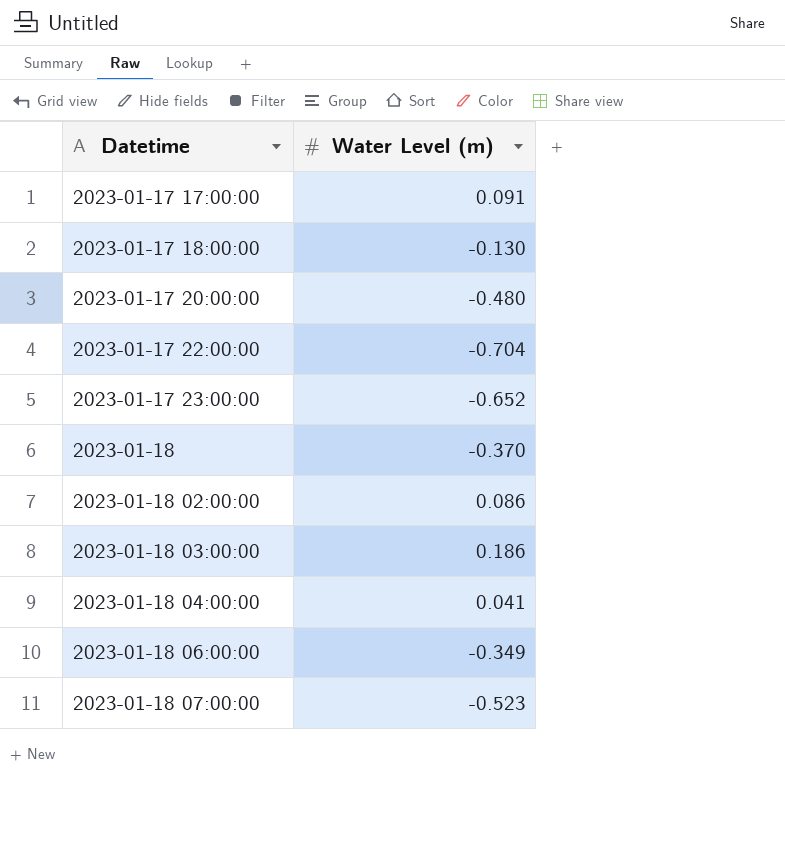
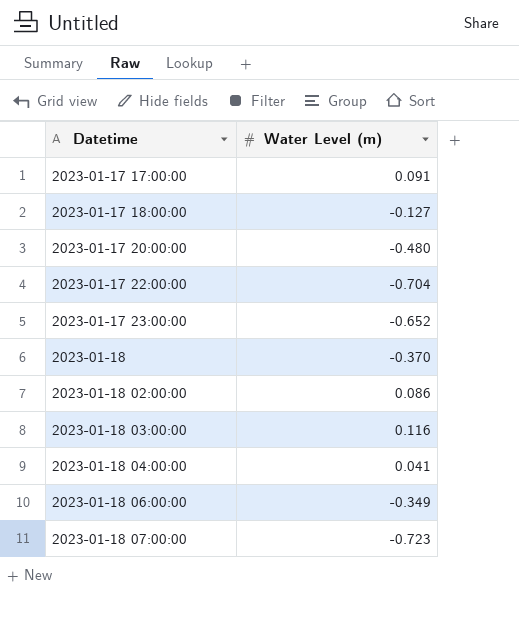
2023-01-17 18:00:00 | Water Level (m): -0.130 -> -0.127
2023-01-18 03:00:00 | Water Level (m): 0.186 -> 0.116
2023-01-18 07:00:00 | Water Level (m): -0.523 -> -0.723

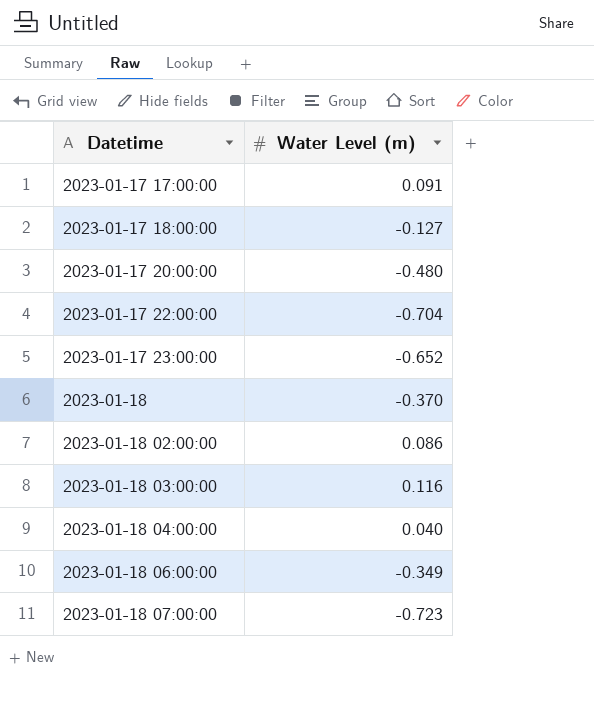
2023-01-18 04:00:00 | Water Level (m): 0.041 -> 0.040

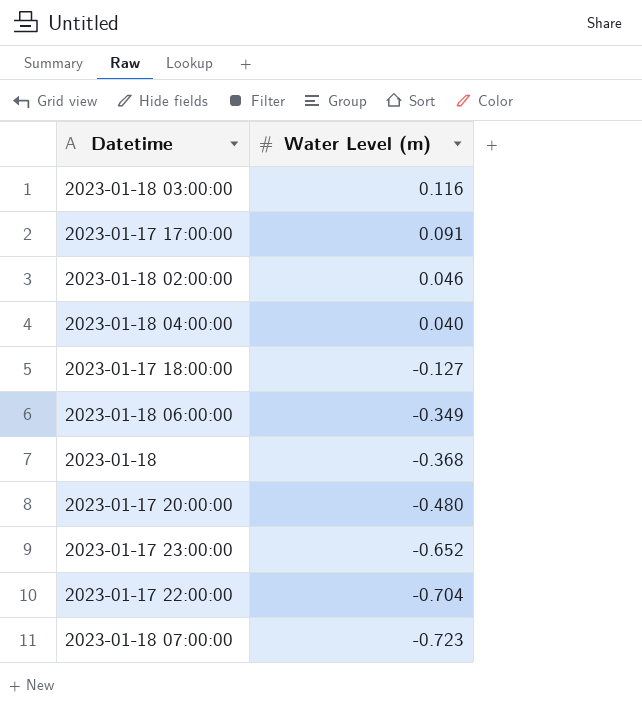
row order: Datetime ascending -> Water Level (m) descending
2023-01-18 02:00:00 | Water Level (m): 0.086 -> 0.046
2023-01-18 | Water Level (m): -0.370 -> -0.368

